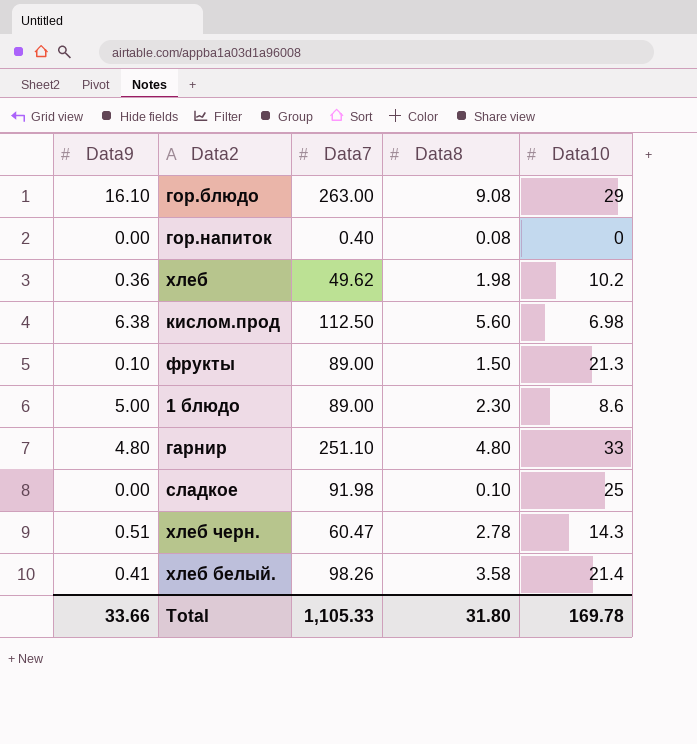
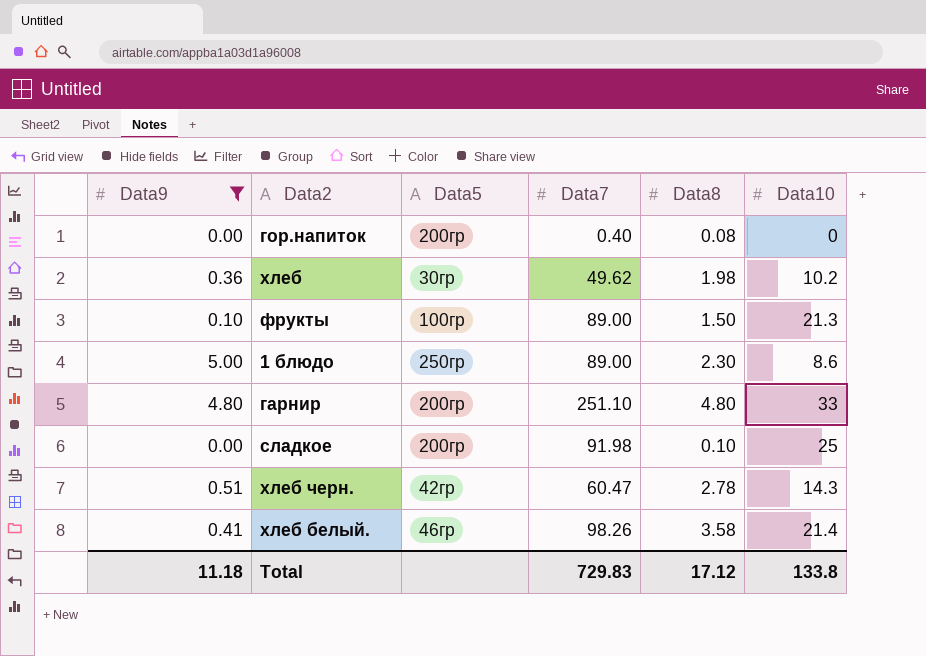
filter: none -> Data9 <= 5.00
column Data5 | position: none -> 3
Total | Data9: 33.66 -> 11.18
Total | Data7: 1,105.33 -> 729.83
Total | Data8: 31.80 -> 17.12
Total | Data10: 169.78 -> 133.8

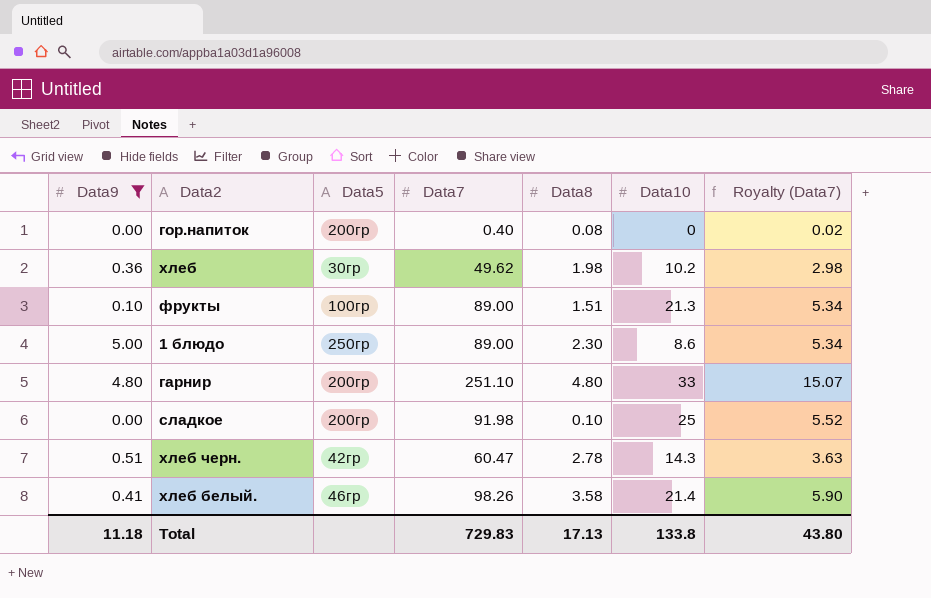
column Royalty (Data7) | formula: none -> [Data7] * 0.06
фрукты | Data8: 1.50 -> 1.51
Total | Data8: 17.12 -> 17.13

